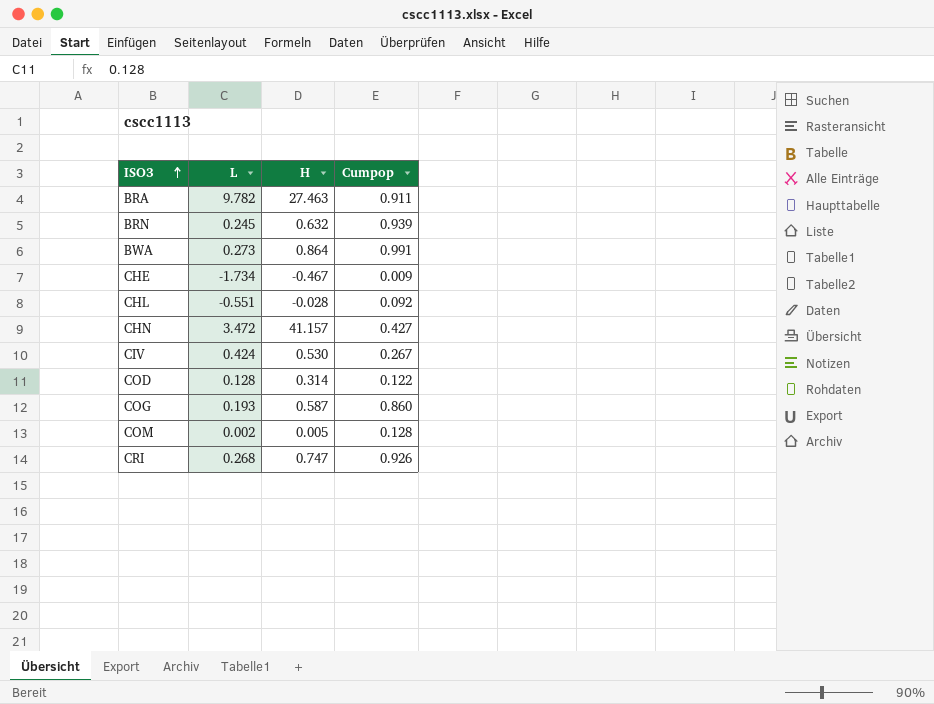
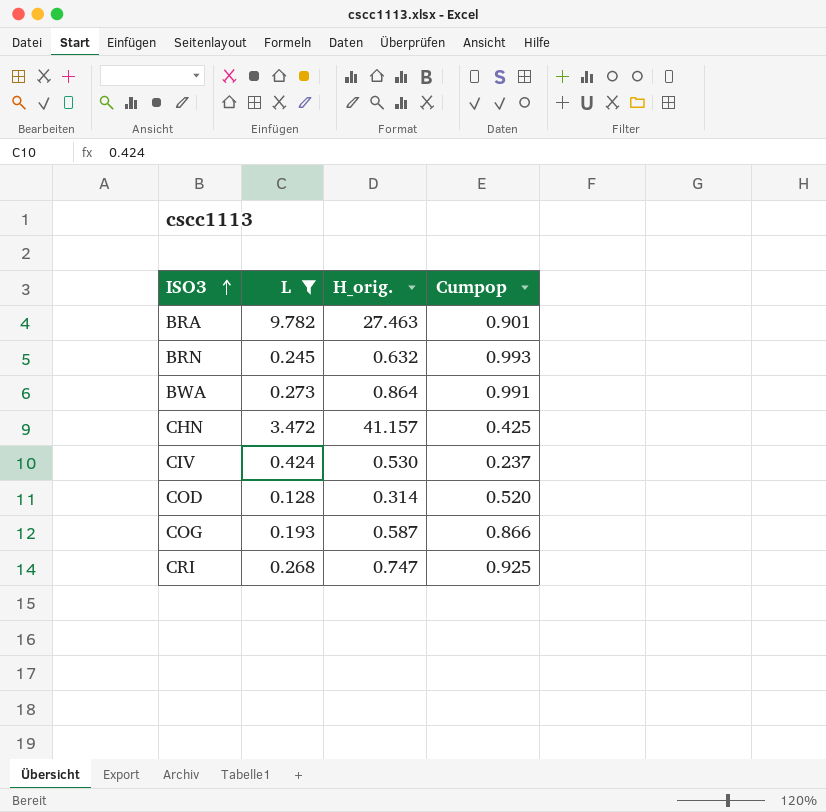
filter: none -> L >= 0.128
column name: H -> H_orig.
BRA | Cumpop: 0.911 -> 0.901
BRN | Cumpop: 0.939 -> 0.993
CHN | Cumpop: 0.427 -> 0.425
CIV | Cumpop: 0.267 -> 0.237
COD | Cumpop: 0.122 -> 0.520
COG | Cumpop: 0.860 -> 0.866
CRI | Cumpop: 0.926 -> 0.925

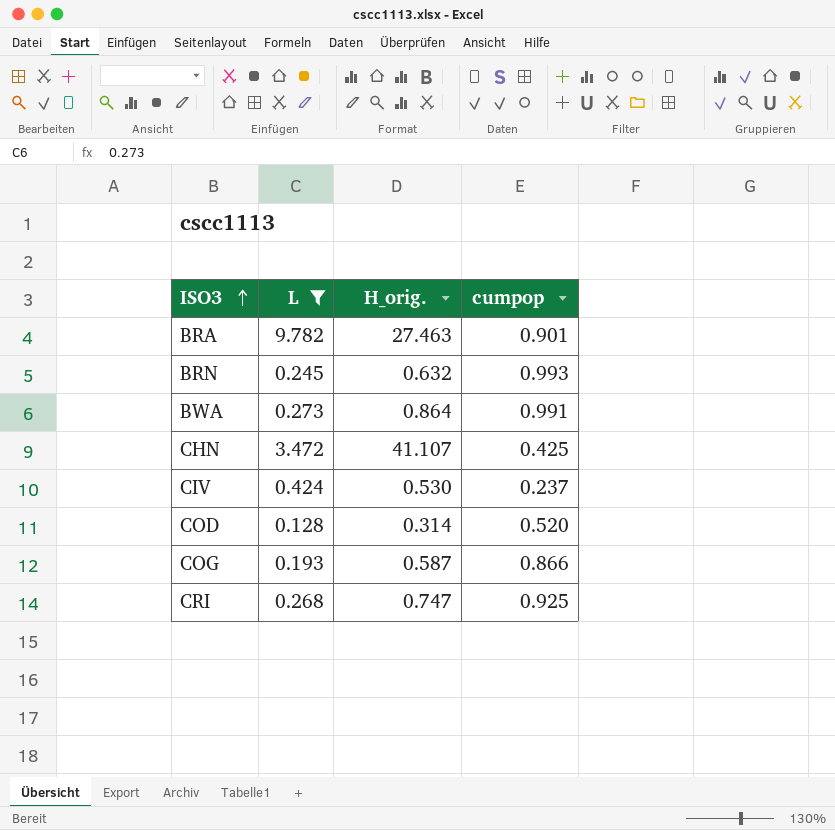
column name: Cumpop -> cumpop
CHN | H_orig.: 41.157 -> 41.107

